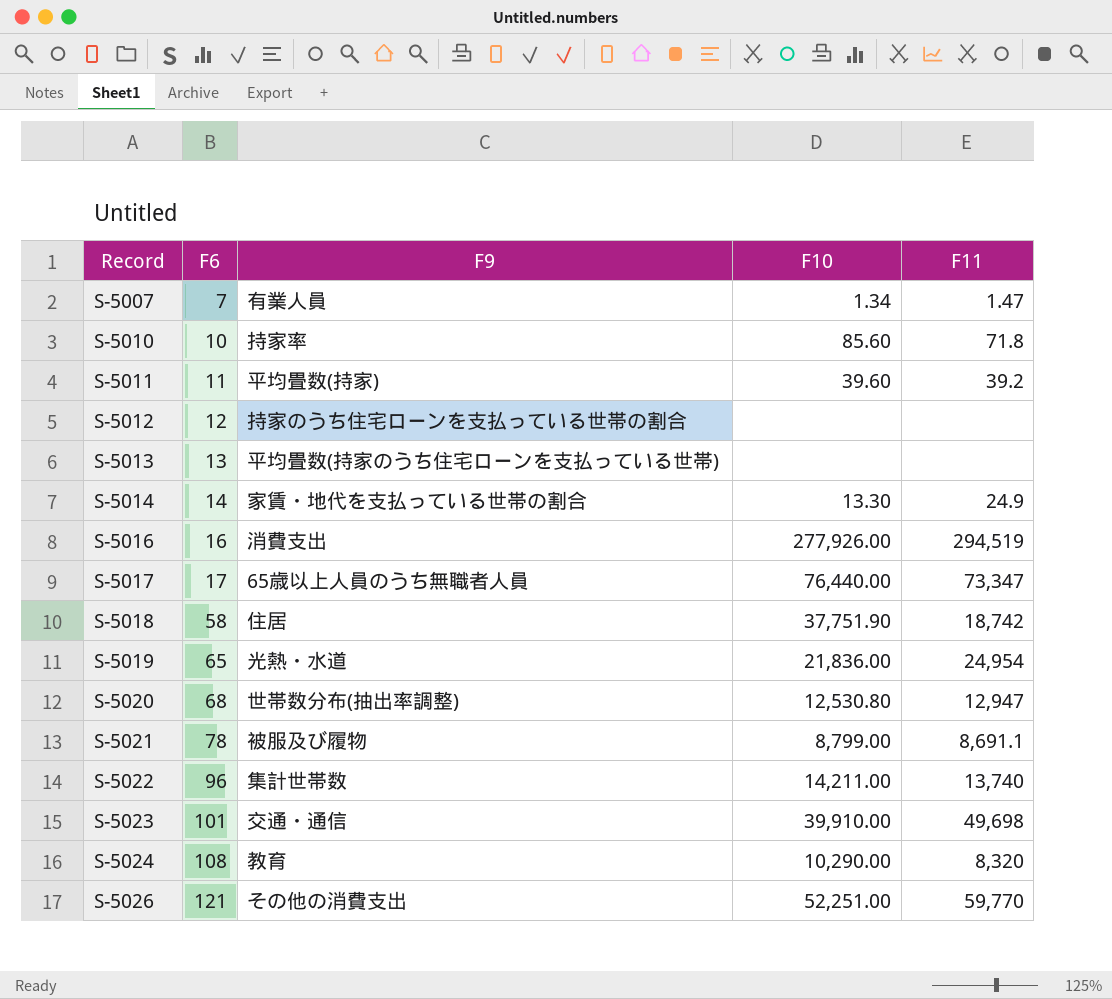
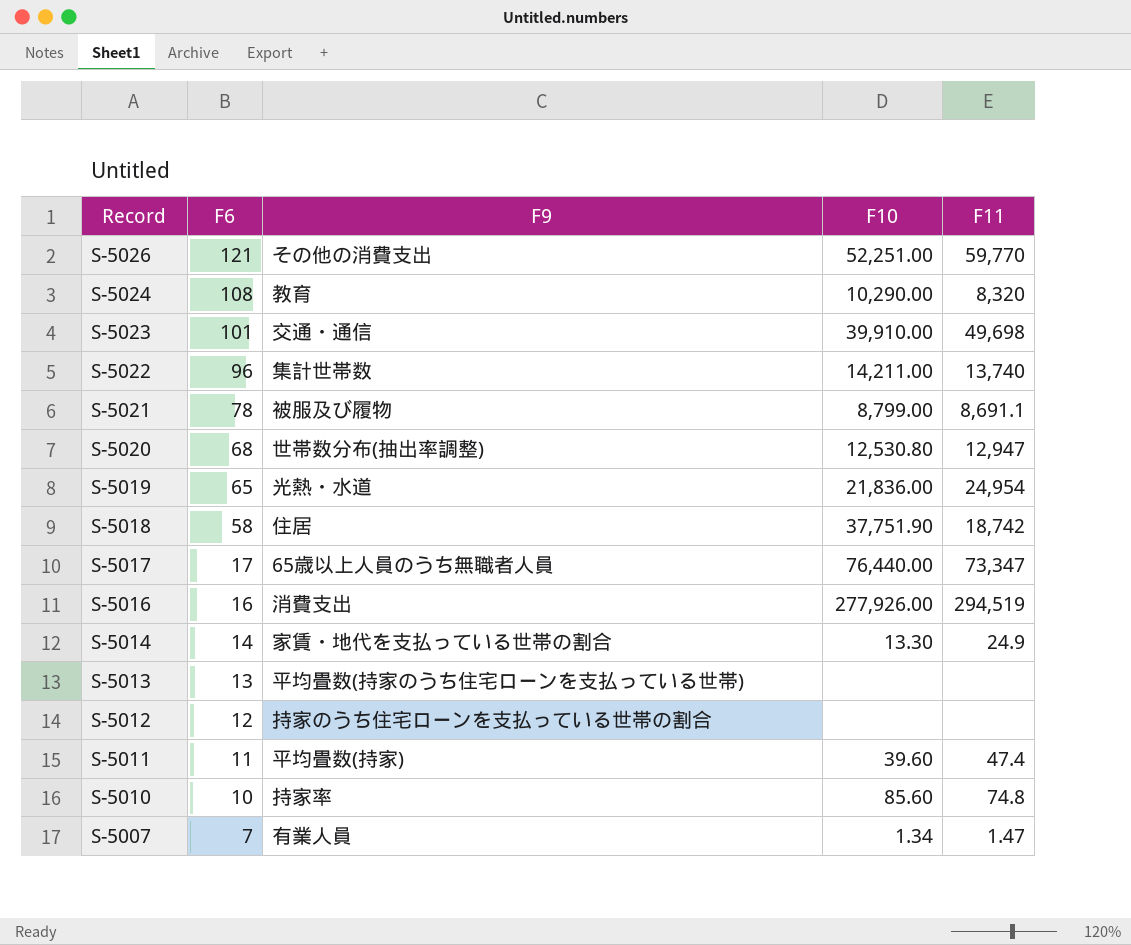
row order: Record ascending -> Record descending
S-5011 | F11: 39.2 -> 47.4
S-5010 | F11: 71.8 -> 74.8

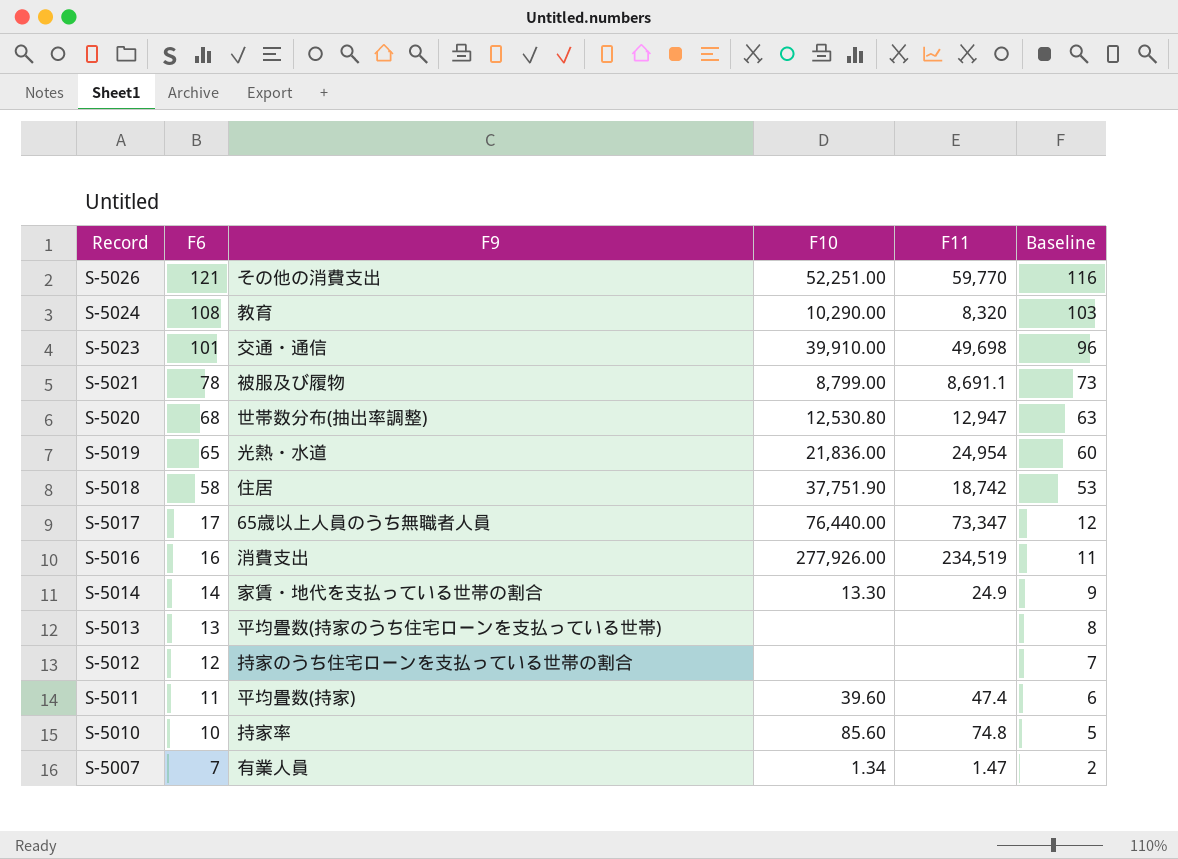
column Baseline | formula: none -> [F6] - 5
row S-5022: 96 | 集計世帯数 | 14,211.00 | 13,740 -> none
S-5016 | F11: 294,519 -> 234,519

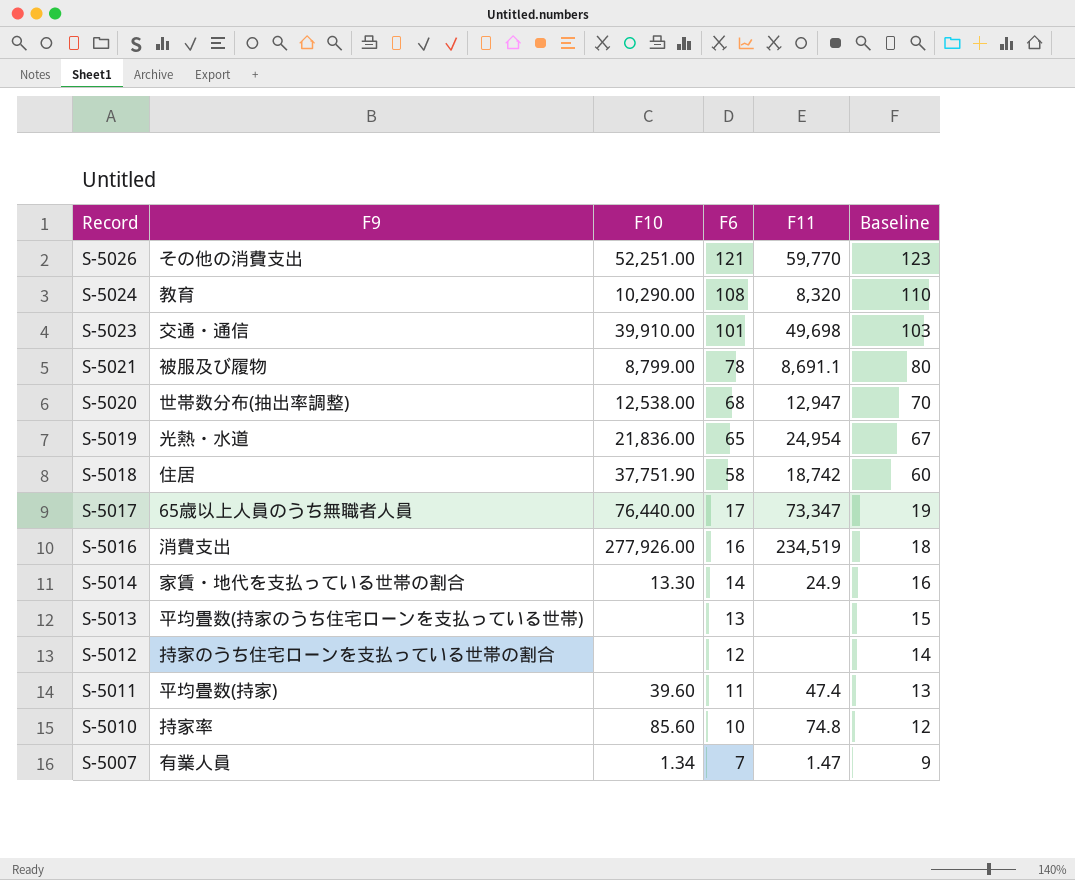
column F6 | position: 2 -> 4
column Baseline | formula: [F6] - 5 -> [F6] + 2
S-5020 | F10: 12,530.80 -> 12,538.00

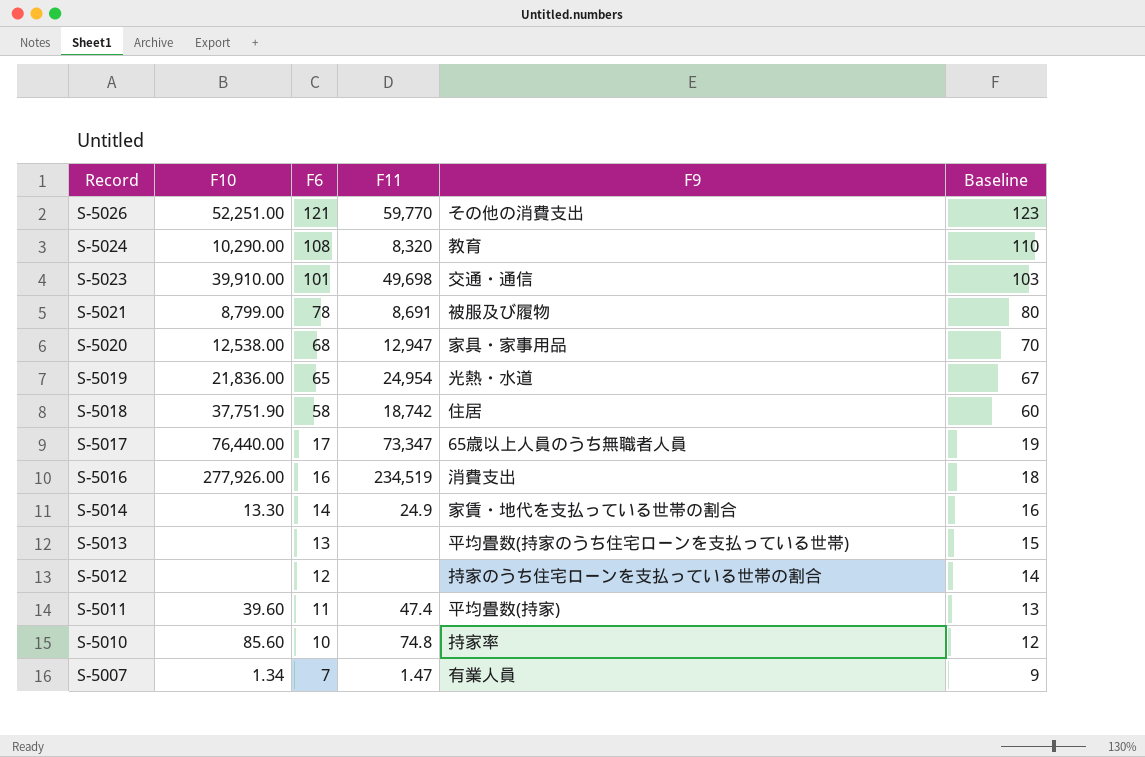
column F9 | position: 2 -> 5
S-5021 | F11: 8,691.1 -> 8,691
S-5020 | F9: 世帯数分布(抽出率調整) -> 家具・家事用品

